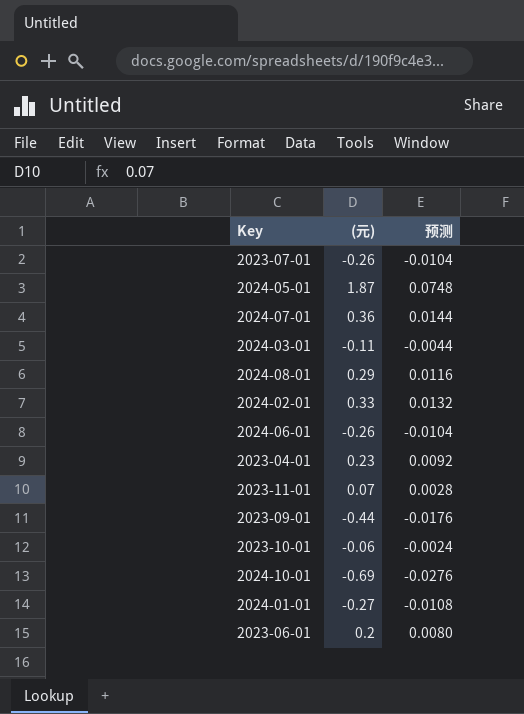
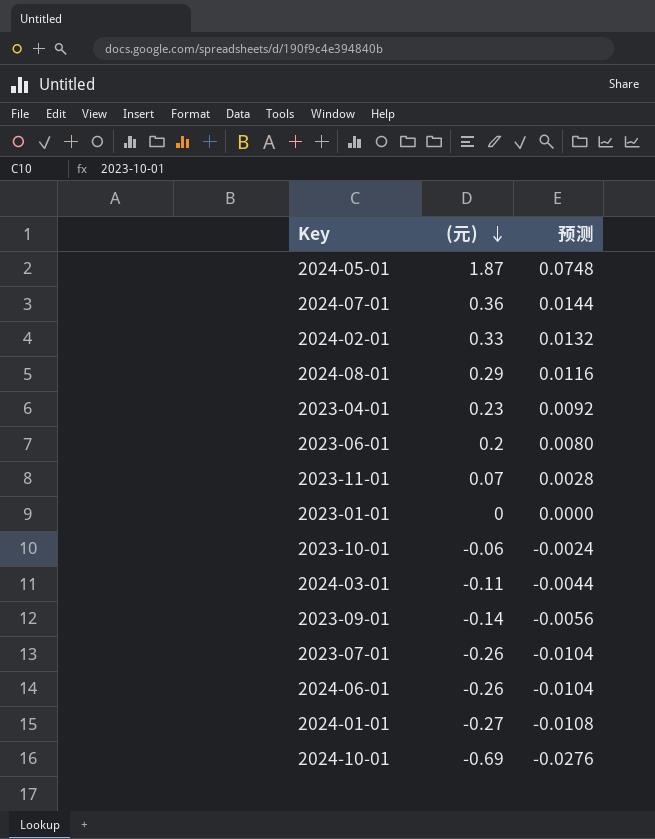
row order: none -> (元) descending
row 2023-01-01: none -> 0 | 0.0000
2023-09-01 | (元): -0.44 -> -0.14
2023-09-01 | 预测: -0.0176 -> -0.0056

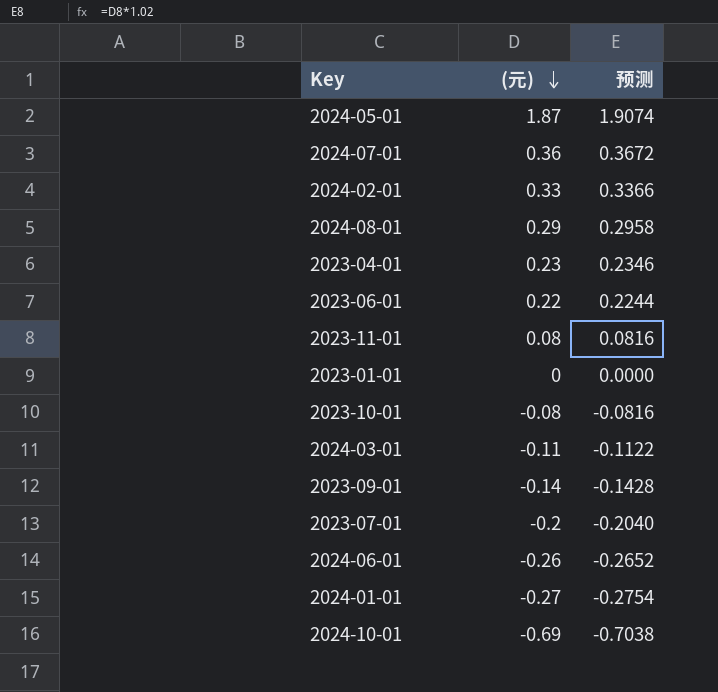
column 预测 | formula: [(元)] * 0.04 -> [(元)] * 1.02
2023-06-01 | (元): 0.2 -> 0.22
2023-11-01 | (元): 0.07 -> 0.08
2023-10-01 | (元): -0.06 -> -0.08
2023-07-01 | (元): -0.26 -> -0.2

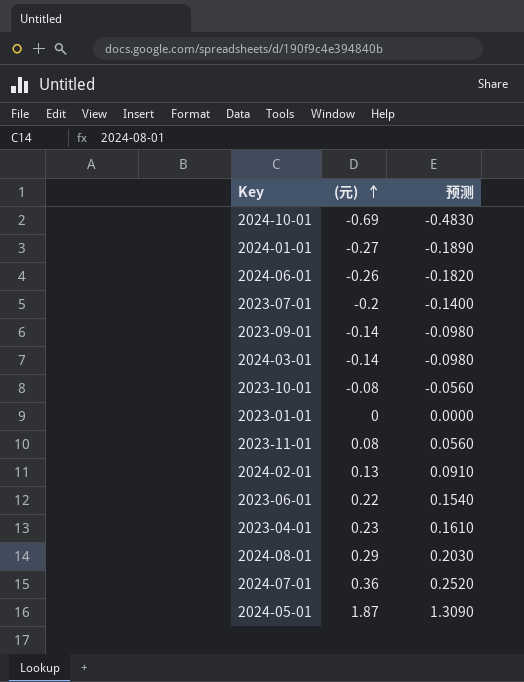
row order: (元) descending -> (元) ascending
column 预测 | formula: [(元)] * 1.02 -> [(元)] * 0.7
2024-03-01 | (元): -0.11 -> -0.14
2024-02-01 | (元): 0.33 -> 0.13

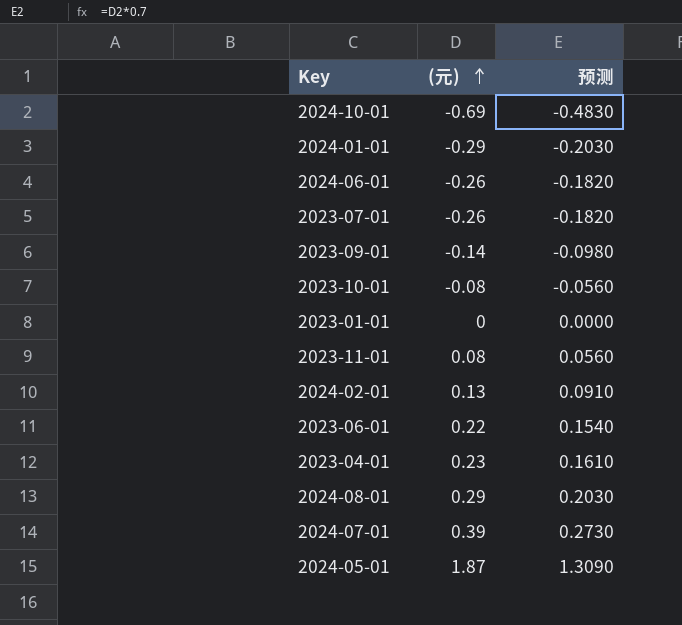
row 2024-03-01: -0.14 | -0.0980 -> none
2024-01-01 | (元): -0.27 -> -0.29
2024-01-01 | 预测: -0.1890 -> -0.2030
2023-07-01 | (元): -0.2 -> -0.26
2023-07-01 | 预测: -0.1400 -> -0.1820
2024-07-01 | (元): 0.36 -> 0.39
2024-07-01 | 预测: 0.2520 -> 0.2730

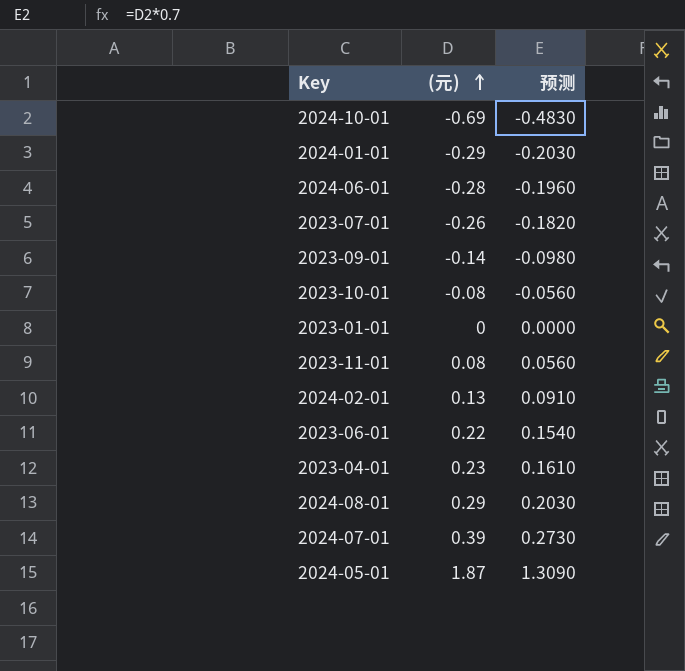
2024-06-01 | (元): -0.26 -> -0.28
2024-06-01 | 预测: -0.1820 -> -0.1960

